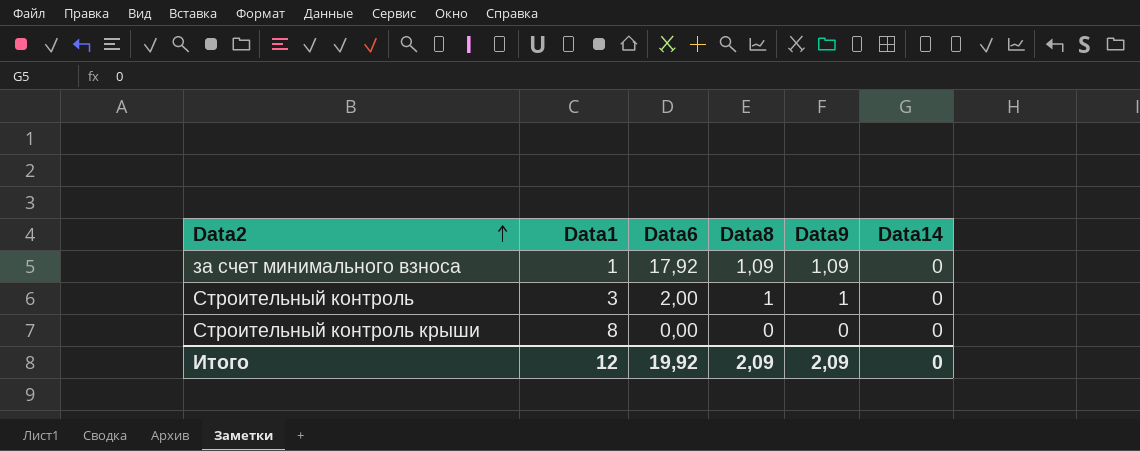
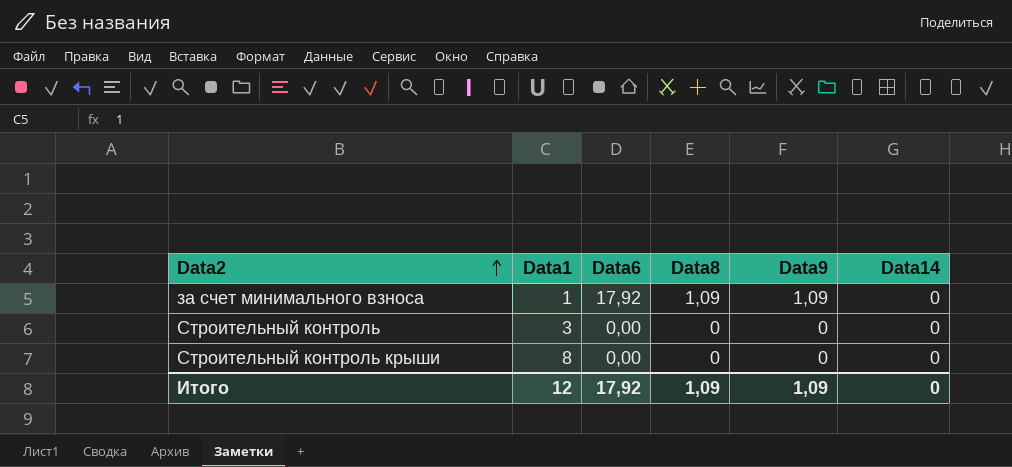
Строительный контроль | Data6: 2,00 -> 0,00
Строительный контроль | Data8: 1 -> 0
Строительный контроль | Data9: 1 -> 0
Итого | Data6: 19,92 -> 17,92
Итого | Data8: 2,09 -> 1,09
Итого | Data9: 2,09 -> 1,09

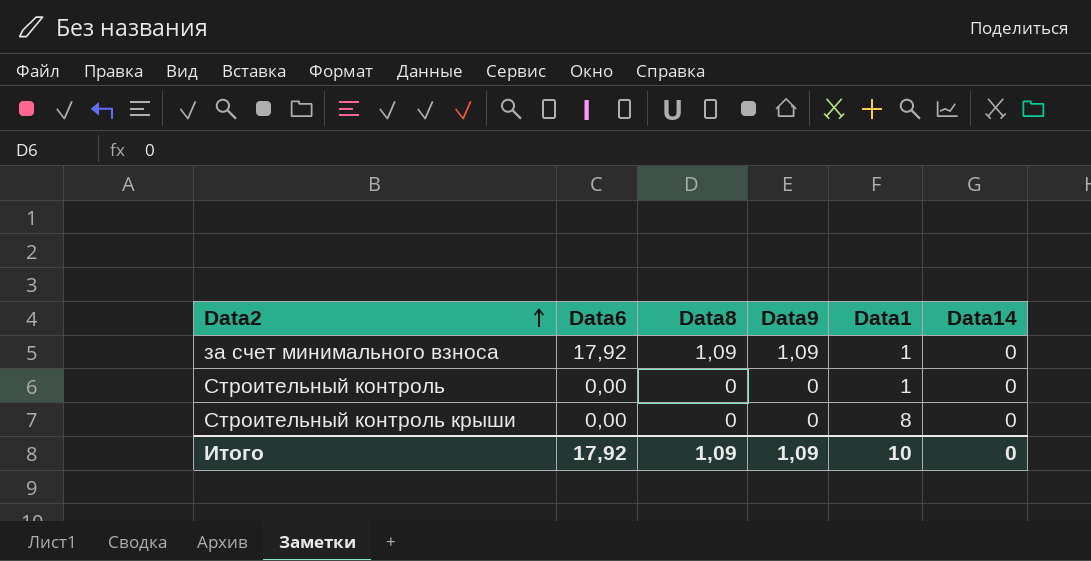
column Data1 | position: 2 -> 5
Строительный контроль | Data1: 3 -> 1
Итого | Data1: 12 -> 10

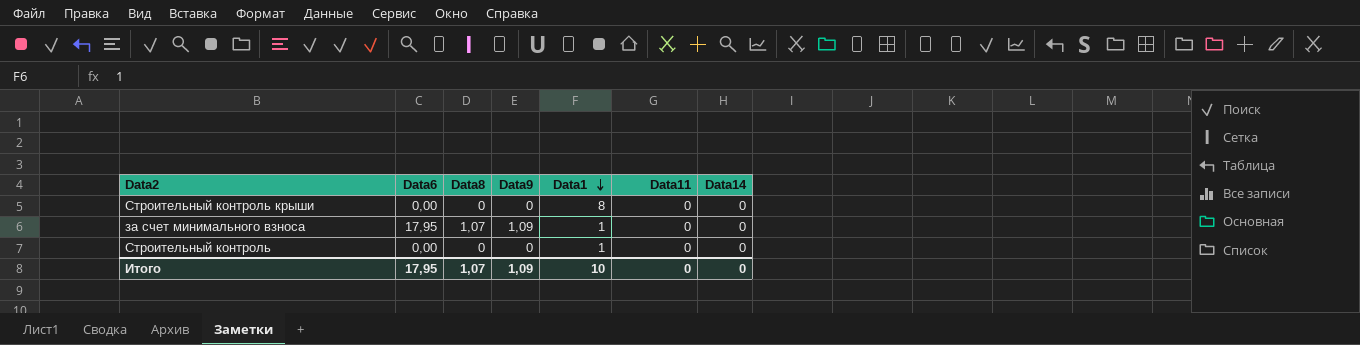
row order: Data2 ascending -> Data1 descending
column Data11 | position: none -> 6
за счет минимального взноса | Data6: 17,92 -> 17,95
за счет минимального взноса | Data8: 1,09 -> 1,07
Итого | Data6: 17,92 -> 17,95
Итого | Data8: 1,09 -> 1,07

